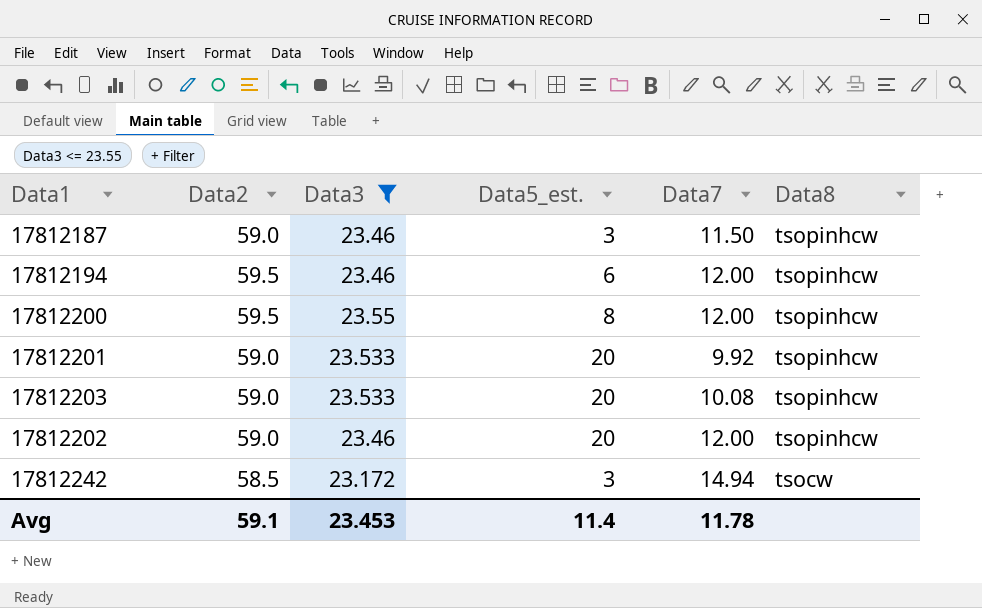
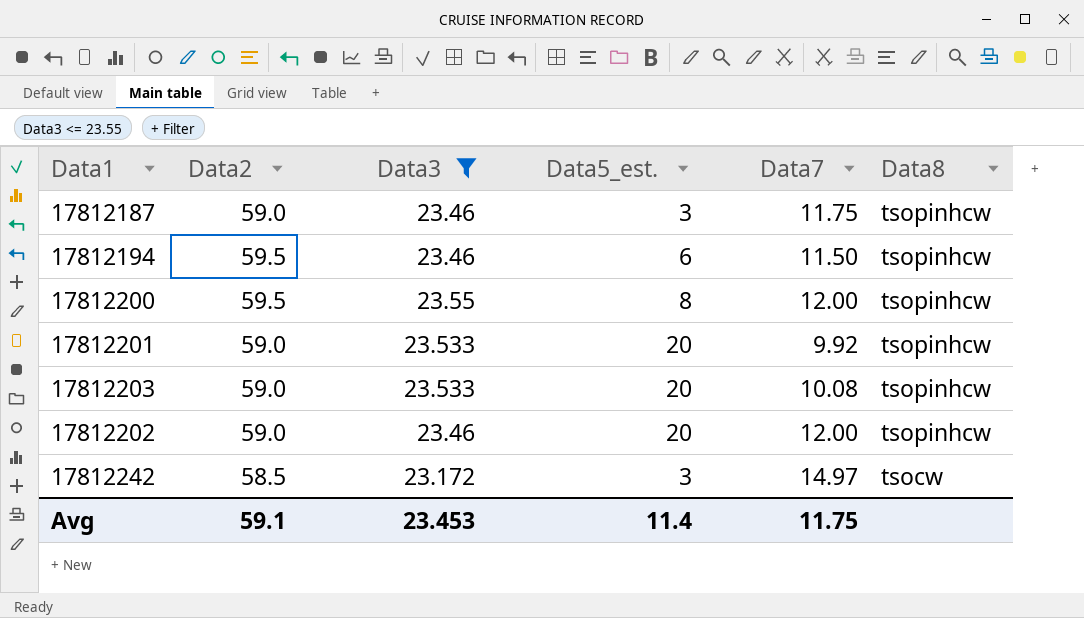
17812187 | Data7: 11.50 -> 11.75
17812194 | Data7: 12.00 -> 11.50
17812242 | Data7: 14.94 -> 14.97
Avg | Data7: 11.78 -> 11.75

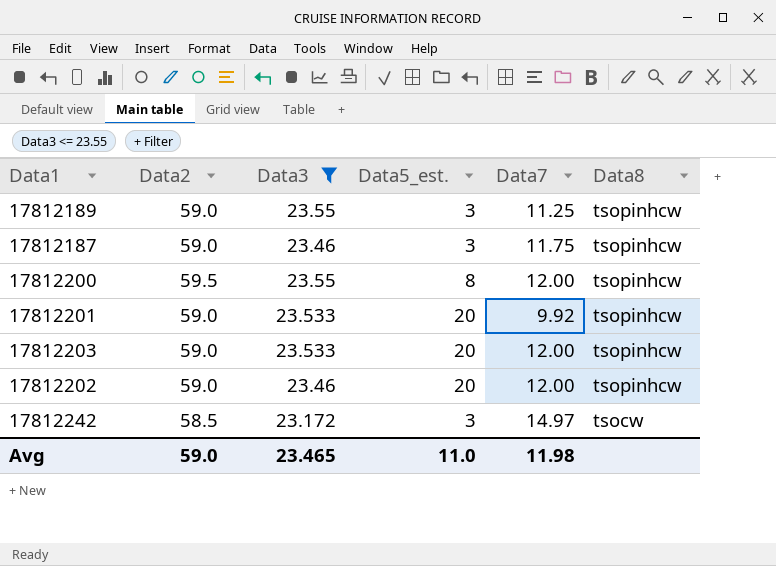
row 17812194: 59.5 | 23.46 | 6 | 11.50 | tsopinhcw -> none
row 17812189: none -> 59.0 | 23.55 | 3 | 11.25 | tsopinhcw
17812203 | Data7: 10.08 -> 12.00
Avg | Data2: 59.1 -> 59.0
Avg | Data3: 23.453 -> 23.465
Avg | Data5_est.: 11.4 -> 11.0
Avg | Data7: 11.75 -> 11.98

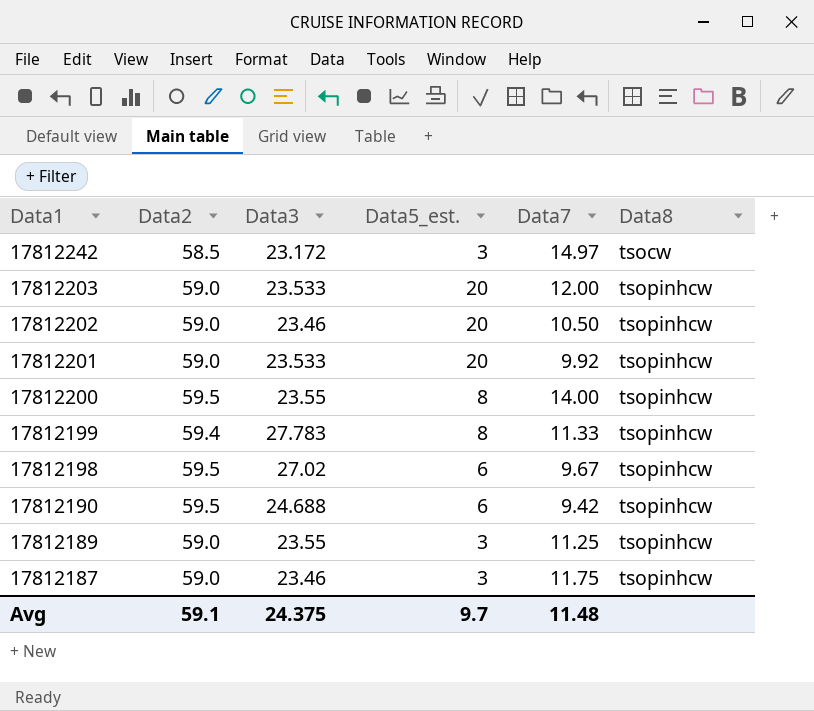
filter: Data3 <= 23.55 -> none
row order: Data8 descending -> Data1 descending
17812202 | Data7: 12.00 -> 10.50
17812200 | Data7: 12.00 -> 14.00
Avg | Data2: 59.0 -> 59.1
Avg | Data3: 23.465 -> 24.375
Avg | Data5_est.: 11.0 -> 9.7
Avg | Data7: 11.98 -> 11.48

